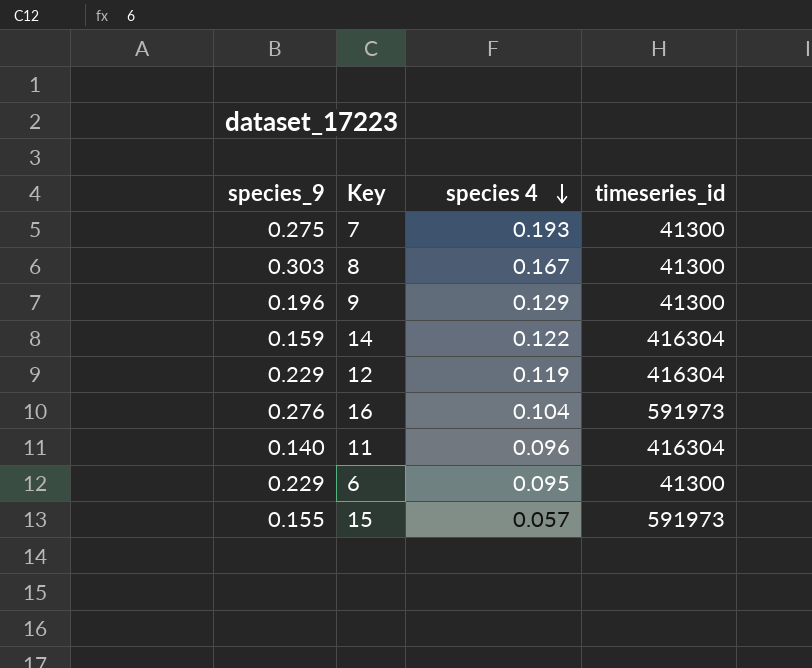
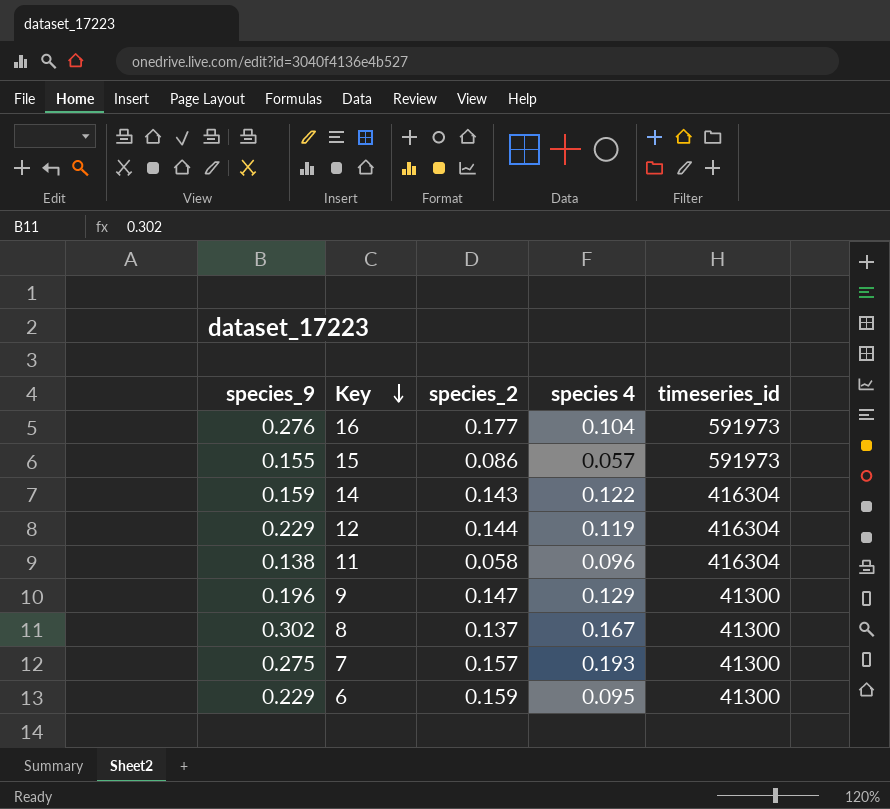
row order: species 4 descending -> Key descending
column species_2 | position: none -> 3
11 | species_9: 0.140 -> 0.138
8 | species_9: 0.303 -> 0.302

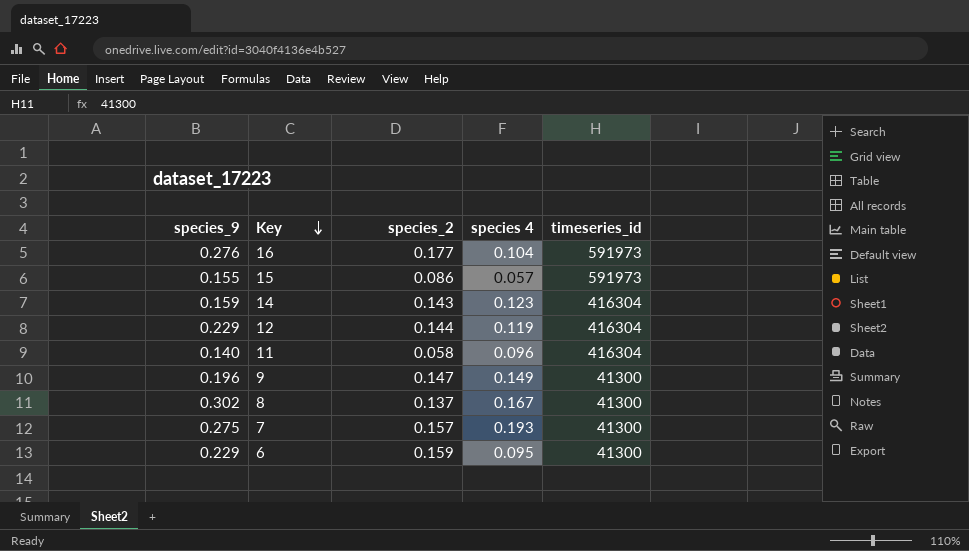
14 | species 4: 0.122 -> 0.123
11 | species_9: 0.138 -> 0.140
9 | species 4: 0.129 -> 0.149

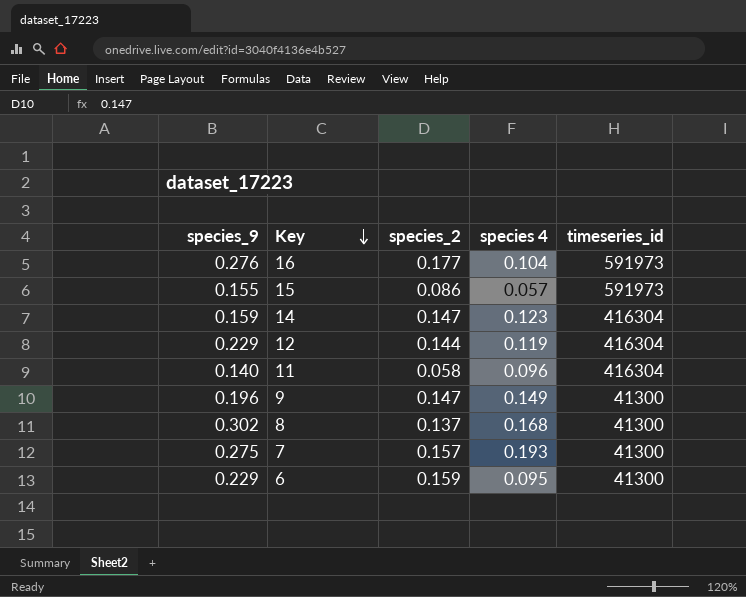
14 | species_2: 0.143 -> 0.147
8 | species 4: 0.167 -> 0.168

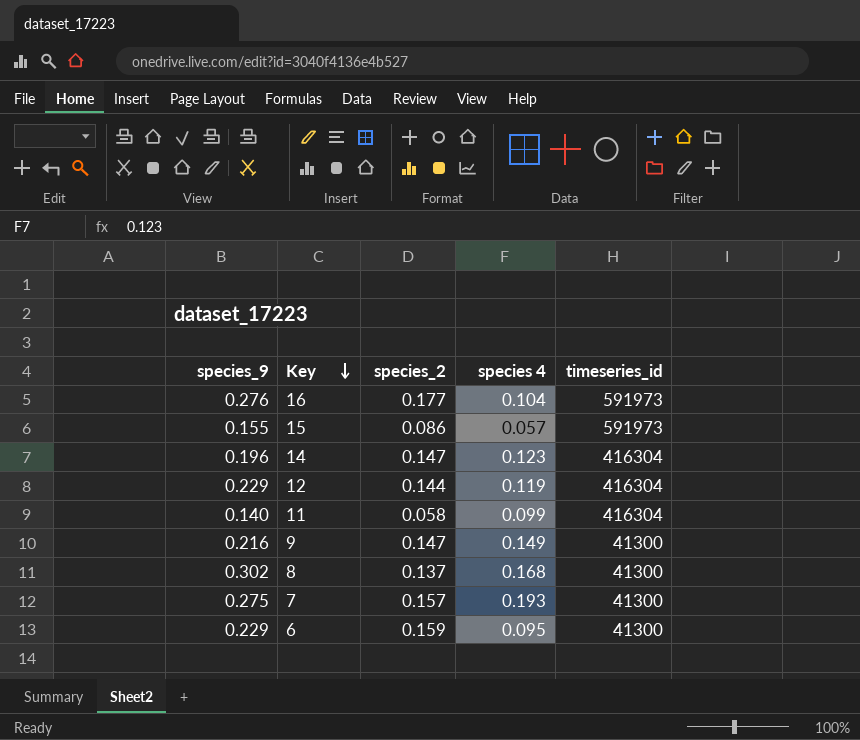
14 | species_9: 0.159 -> 0.196
11 | species 4: 0.096 -> 0.099
9 | species_9: 0.196 -> 0.216

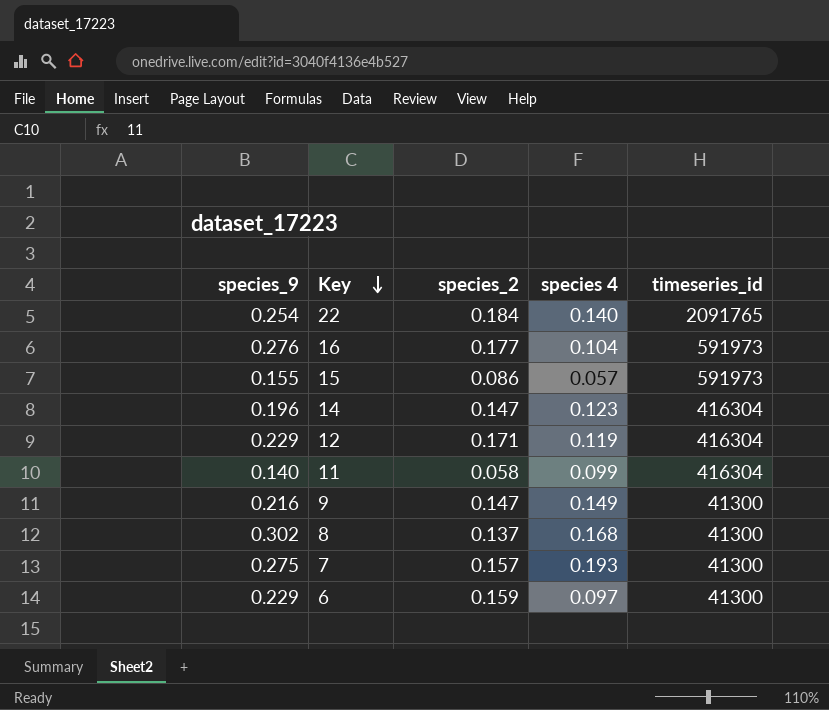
row 22: none -> 0.254 | 0.184 | 0.140 | 2091765
12 | species_2: 0.144 -> 0.171
6 | species 4: 0.095 -> 0.097

